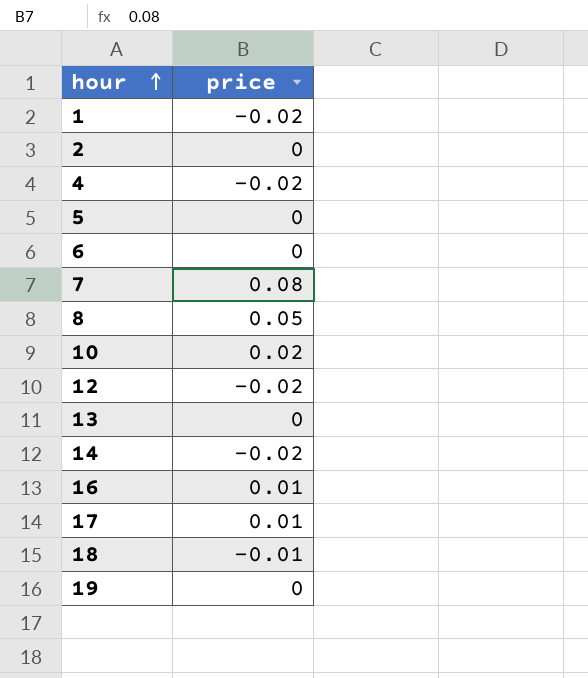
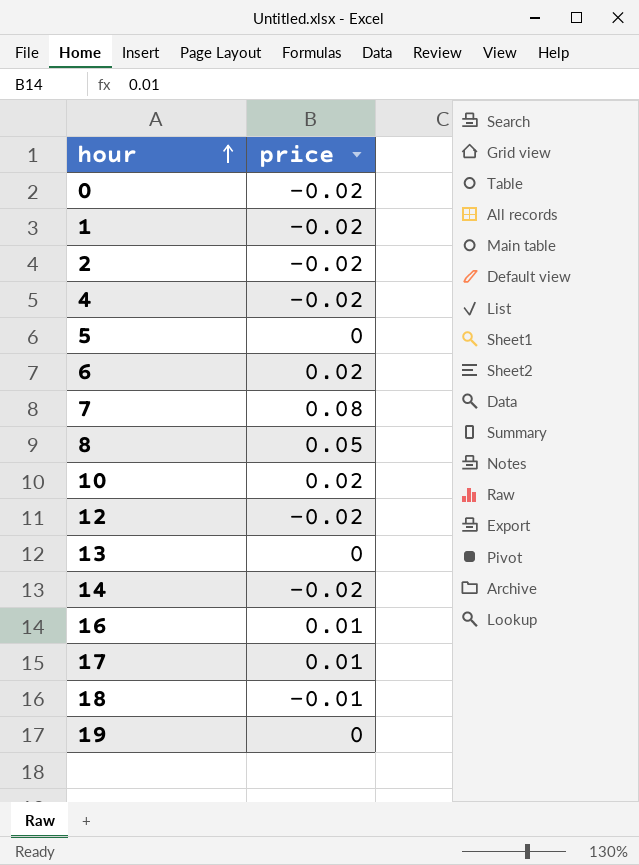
row 0: none -> -0.02
2 | price: 0 -> -0.02
6 | price: 0 -> 0.02

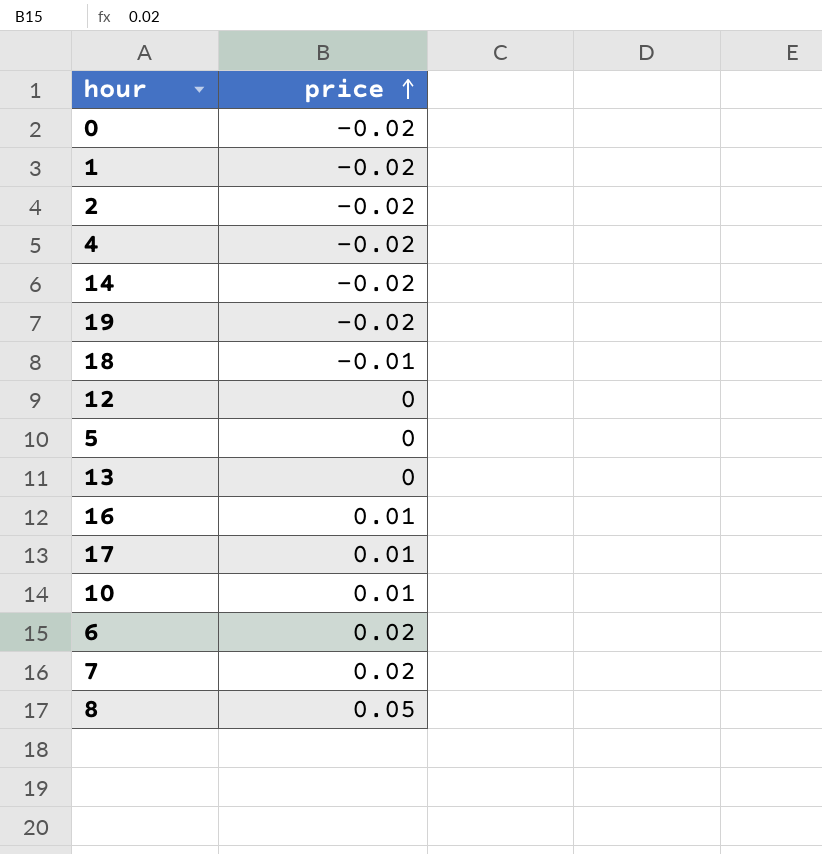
row order: hour ascending -> price ascending
19 | price: 0 -> -0.02
12 | price: -0.02 -> 0
10 | price: 0.02 -> 0.01
7 | price: 0.08 -> 0.02

